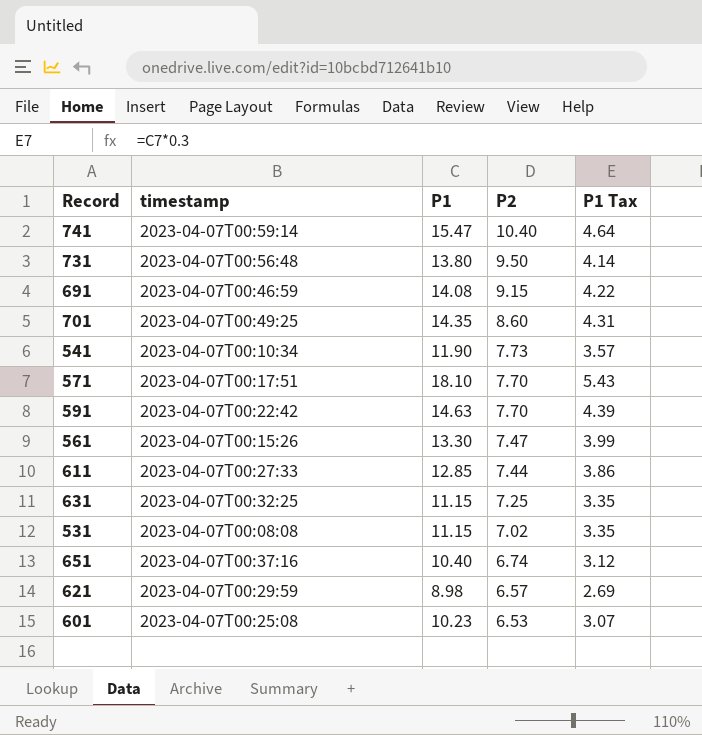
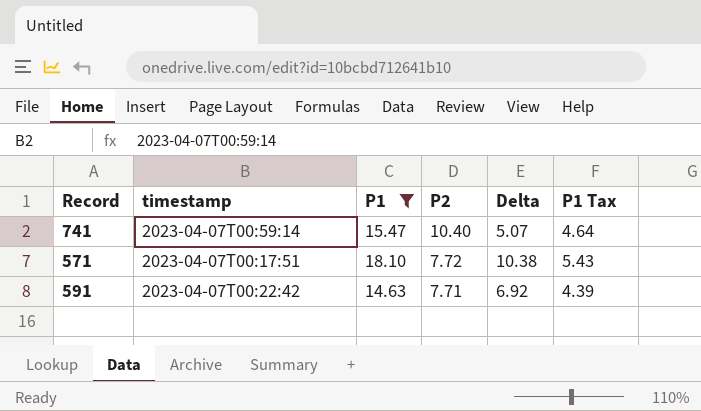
filter: none -> P1 >= 14.63
column Delta | formula: none -> [P1] - [P2]
571 | P2: 7.70 -> 7.72
591 | P2: 7.70 -> 7.71

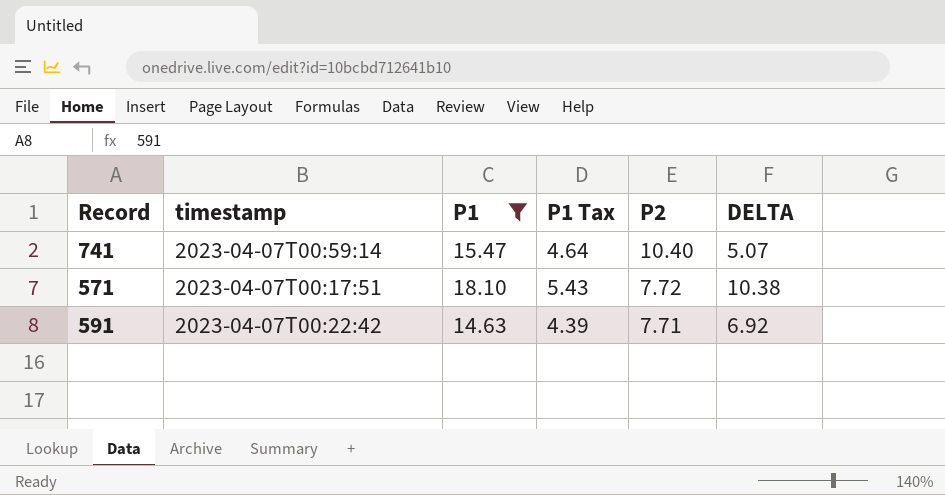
column P1 Tax | position: 6 -> 4
column name: Delta -> DELTA

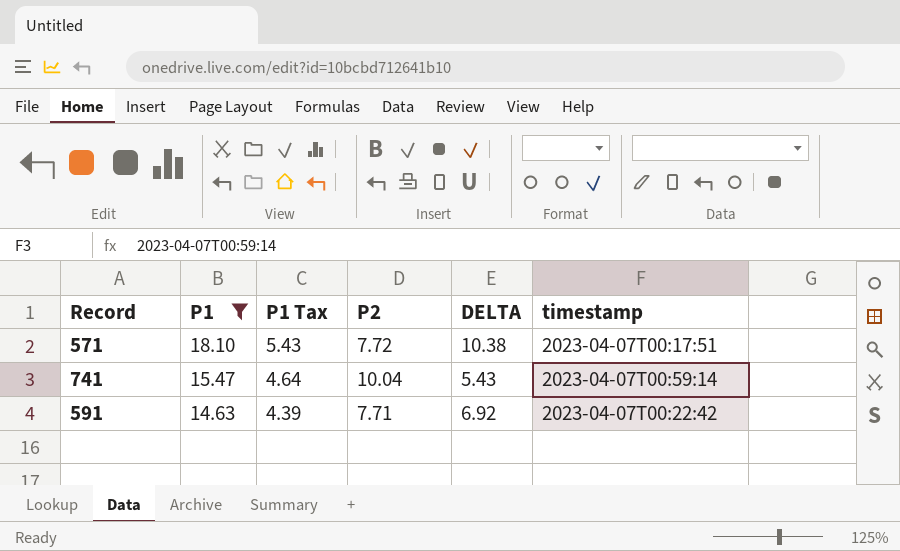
row order: P2 descending -> P1 descending
column timestamp | position: 2 -> 6
741 | P2: 10.40 -> 10.04
741 | DELTA: 5.07 -> 5.43

